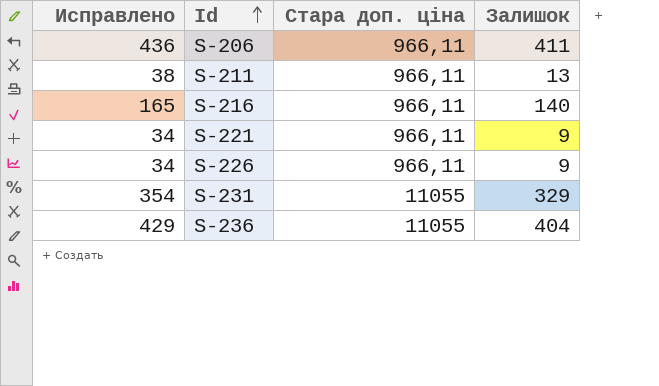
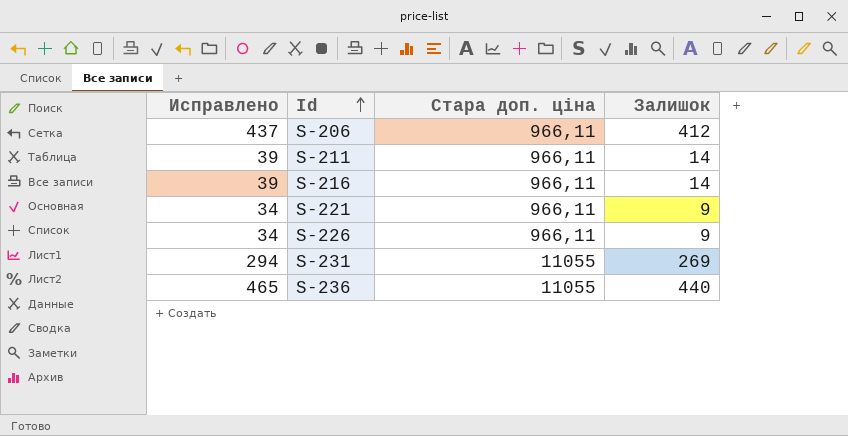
S-206 | Исправлено: 436 -> 437
S-206 | Залишок: 411 -> 412
S-211 | Исправлено: 38 -> 39
S-211 | Залишок: 13 -> 14
S-216 | Исправлено: 165 -> 39
S-216 | Залишок: 140 -> 14
S-231 | Исправлено: 354 -> 294
S-231 | Залишок: 329 -> 269
S-236 | Исправлено: 429 -> 465
S-236 | Залишок: 404 -> 440

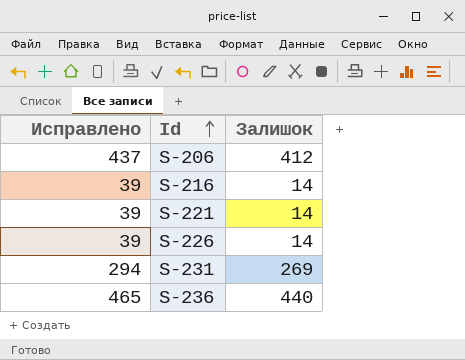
column Стара доп. ціна | position: 3 -> none
row S-211: 39 | 966,11 | 14 -> none
S-221 | Исправлено: 34 -> 39
S-221 | Залишок: 9 -> 14
S-226 | Исправлено: 34 -> 39
S-226 | Залишок: 9 -> 14

